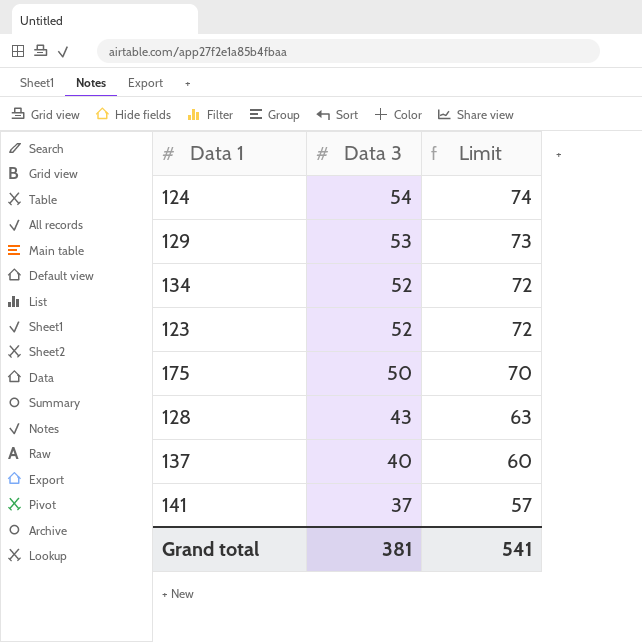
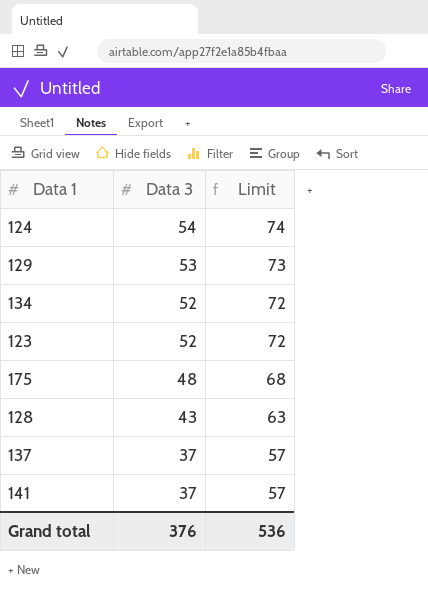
175 | Data 3: 50 -> 48
175 | Limit: 70 -> 68
137 | Data 3: 40 -> 37
137 | Limit: 60 -> 57
Grand total | Data 3: 381 -> 376
Grand total | Limit: 541 -> 536

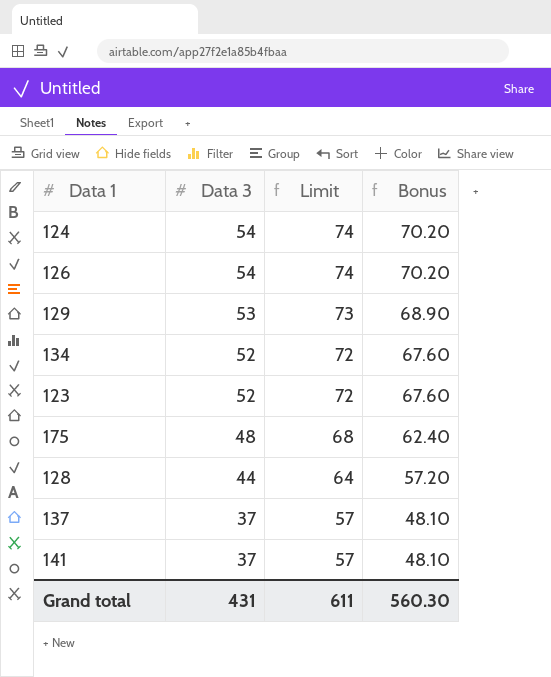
column Bonus | formula: none -> [Data 3] * 1.3
row 126: none -> 54 | 74 | 70.20
128 | Data 3: 43 -> 44
128 | Limit: 63 -> 64
Grand total | Data 3: 376 -> 431
Grand total | Limit: 536 -> 611

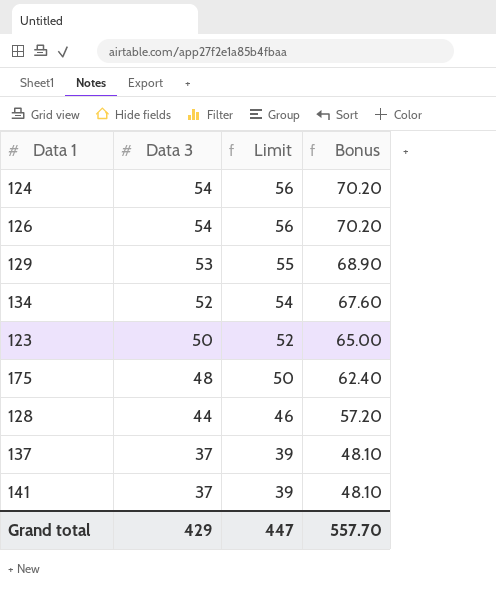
column Limit | formula: [Data 3] + 20 -> [Data 3] + 2
123 | Data 3: 52 -> 50
123 | Bonus: 67.60 -> 65.00
Grand total | Data 3: 431 -> 429
Grand total | Limit: 611 -> 447
Grand total | Bonus: 560.30 -> 557.70

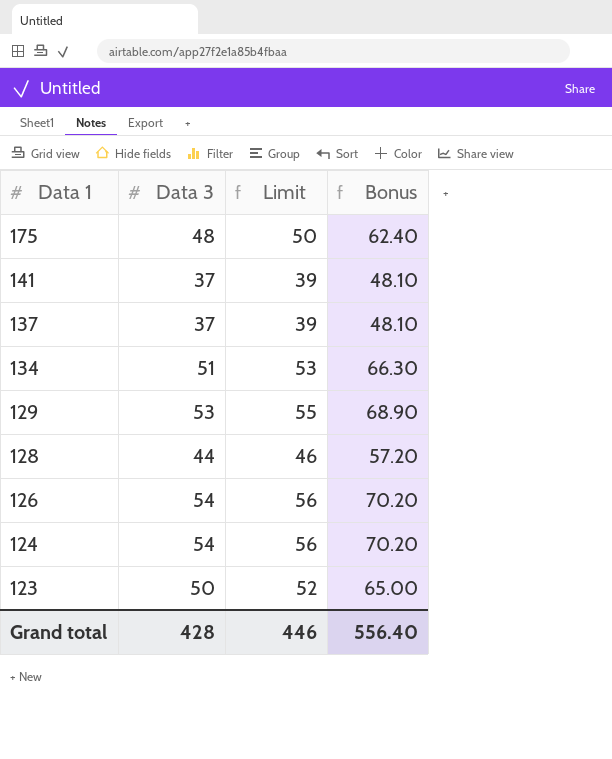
row order: Data 3 descending -> Data 1 descending
134 | Data 3: 52 -> 51
134 | Limit: 54 -> 53
134 | Bonus: 67.60 -> 66.30
Grand total | Data 3: 429 -> 428
Grand total | Limit: 447 -> 446
Grand total | Bonus: 557.70 -> 556.40

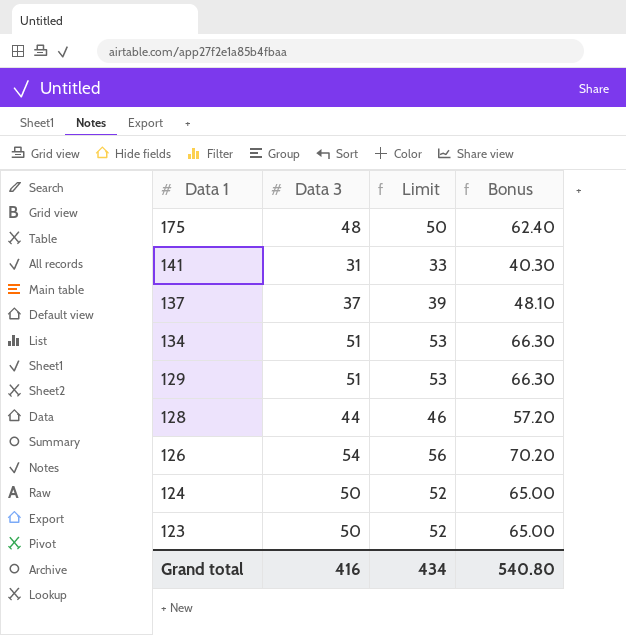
141 | Data 3: 37 -> 31
141 | Limit: 39 -> 33
141 | Bonus: 48.10 -> 40.30
129 | Data 3: 53 -> 51
129 | Limit: 55 -> 53
129 | Bonus: 68.90 -> 66.30
124 | Data 3: 54 -> 50
124 | Limit: 56 -> 52
124 | Bonus: 70.20 -> 65.00
Grand total | Data 3: 428 -> 416
Grand total | Limit: 446 -> 434
Grand total | Bonus: 556.40 -> 540.80

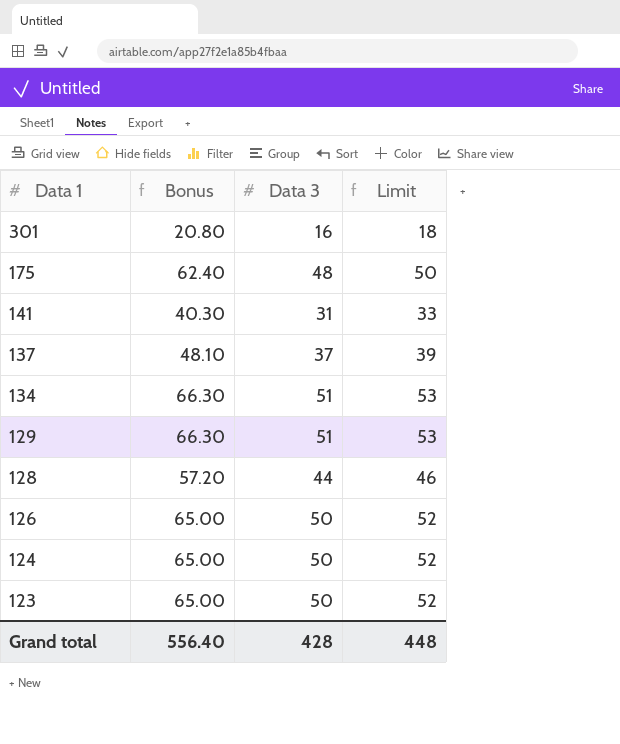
column Bonus | position: 4 -> 2
row 301: none -> 20.80 | 16 | 18
126 | Bonus: 70.20 -> 65.00
126 | Data 3: 54 -> 50
126 | Limit: 56 -> 52
Grand total | Bonus: 540.80 -> 556.40
Grand total | Data 3: 416 -> 428
Grand total | Limit: 434 -> 448

